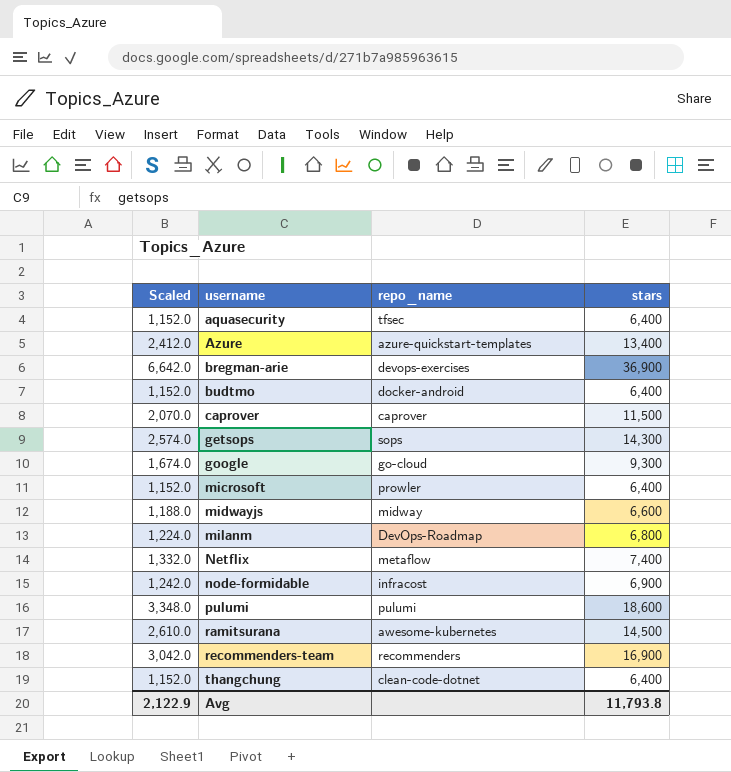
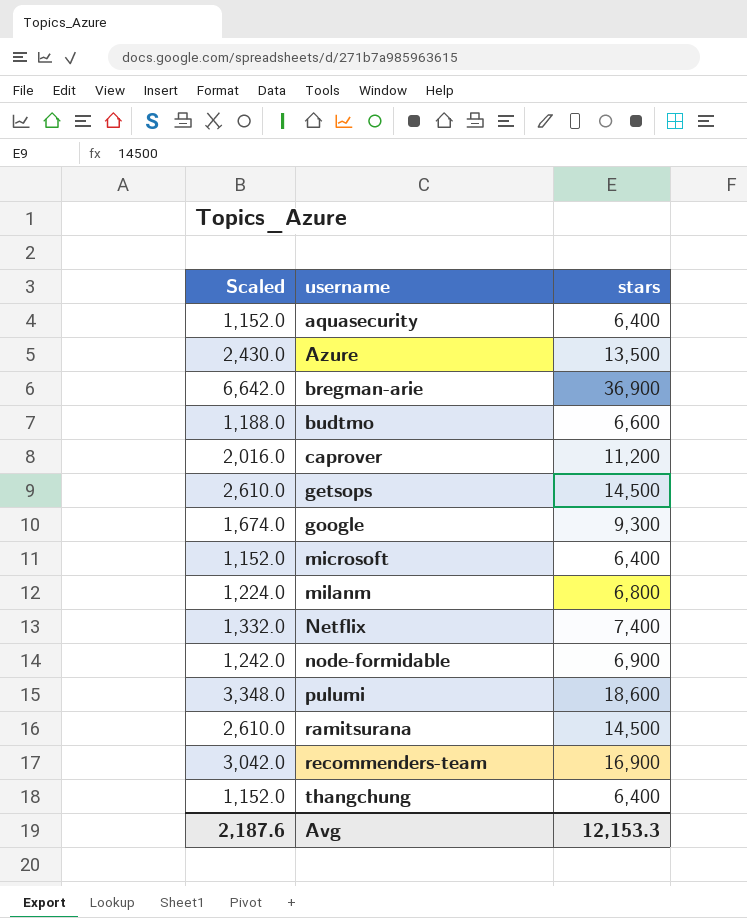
column repo_name | position: 3 -> none
row midwayjs: 1,188.0 | midway | 6,600 -> none
Azure | Scaled: 2,412.0 -> 2,430.0
Azure | stars: 13,400 -> 13,500
budtmo | Scaled: 1,152.0 -> 1,188.0
budtmo | stars: 6,400 -> 6,600
caprover | Scaled: 2,070.0 -> 2,016.0
caprover | stars: 11,500 -> 11,200
getsops | Scaled: 2,574.0 -> 2,610.0
getsops | stars: 14,300 -> 14,500
Avg | Scaled: 2,122.9 -> 2,187.6
Avg | stars: 11,793.8 -> 12,153.3

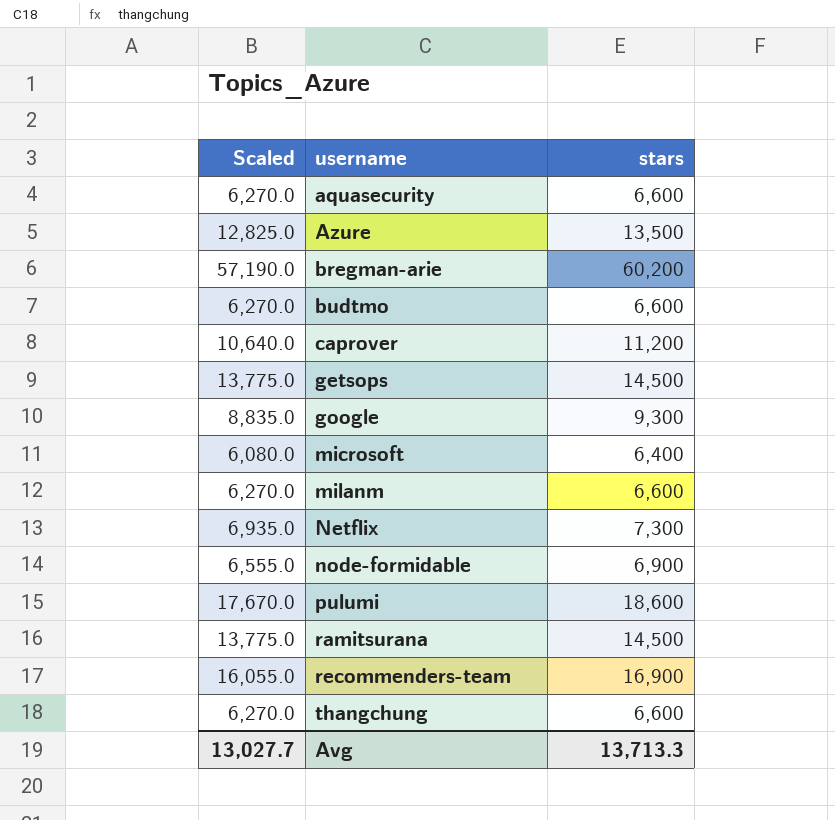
column Scaled | formula: [stars] * 0.18 -> [stars] * 0.95
aquasecurity | stars: 6,400 -> 6,600
bregman-arie | stars: 36,900 -> 60,200
milanm | stars: 6,800 -> 6,600
Netflix | stars: 7,400 -> 7,300
thangchung | stars: 6,400 -> 6,600
Avg | Scaled: 2,187.6 -> 13,027.7
Avg | stars: 12,153.3 -> 13,713.3

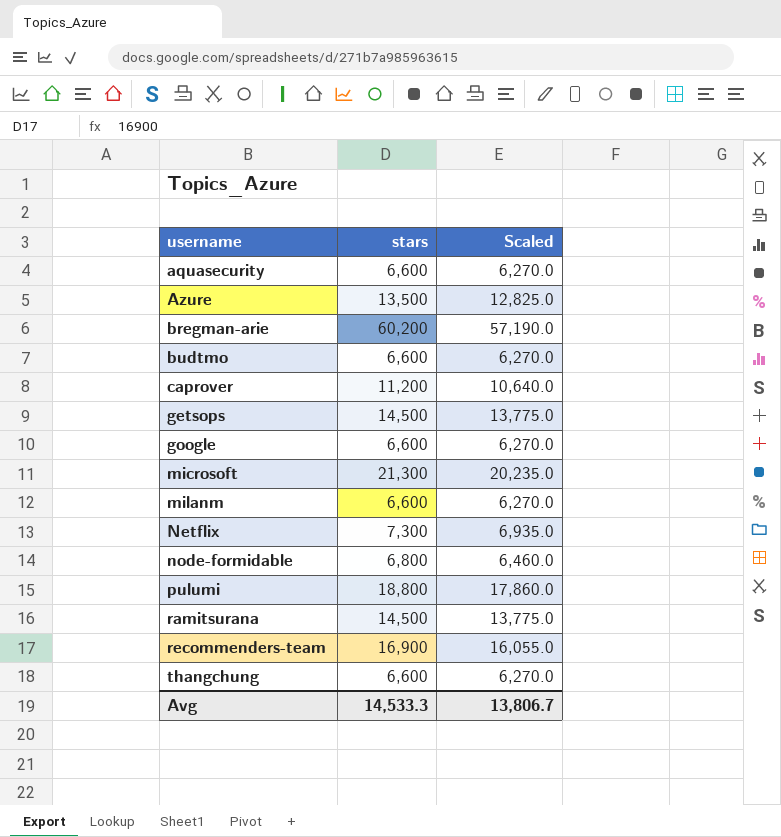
column Scaled | position: 1 -> 3
google | stars: 9,300 -> 6,600
google | Scaled: 8,835.0 -> 6,270.0
microsoft | stars: 6,400 -> 21,300
microsoft | Scaled: 6,080.0 -> 20,235.0
node-formidable | stars: 6,900 -> 6,800
node-formidable | Scaled: 6,555.0 -> 6,460.0
pulumi | stars: 18,600 -> 18,800
pulumi | Scaled: 17,670.0 -> 17,860.0
Avg | stars: 13,713.3 -> 14,533.3
Avg | Scaled: 13,027.7 -> 13,806.7

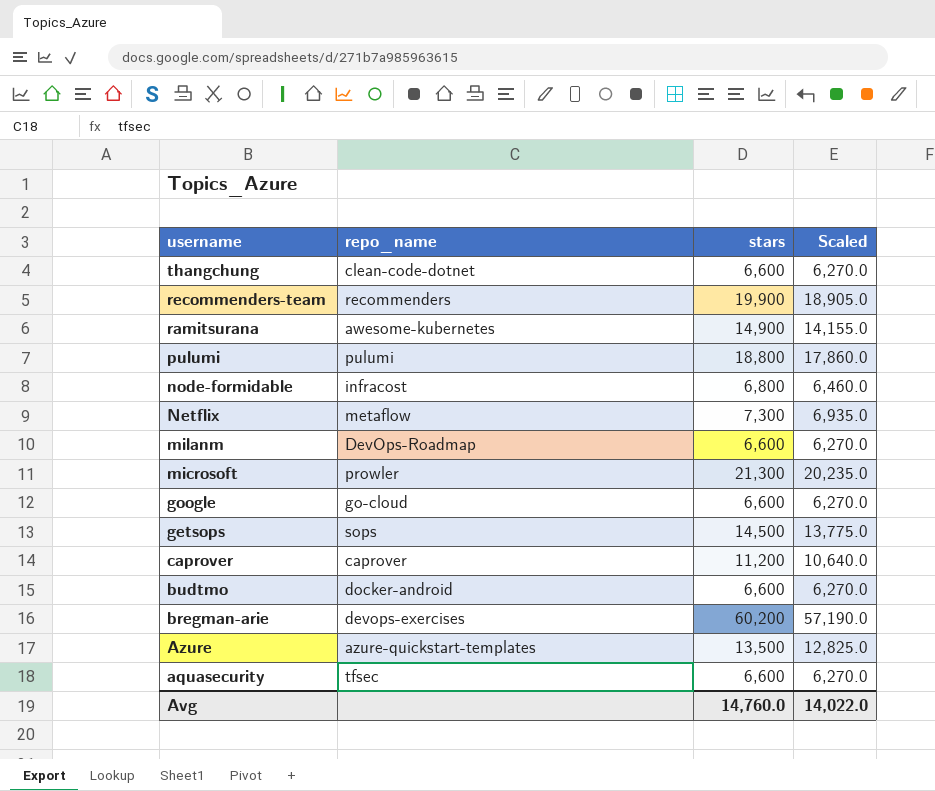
row order: username ascending -> username descending
column repo_name | position: none -> 2
recommenders-team | stars: 16,900 -> 19,900
recommenders-team | Scaled: 16,055.0 -> 18,905.0
ramitsurana | stars: 14,500 -> 14,900
ramitsurana | Scaled: 13,775.0 -> 14,155.0
Avg | stars: 14,533.3 -> 14,760.0
Avg | Scaled: 13,806.7 -> 14,022.0

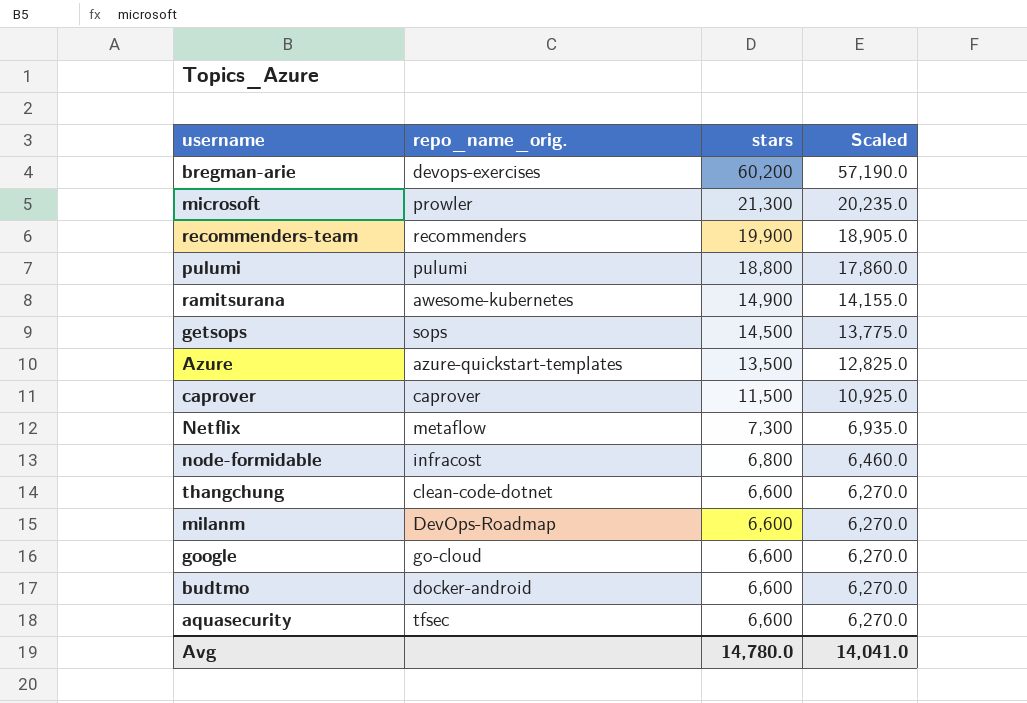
row order: username descending -> stars descending
column name: repo_name -> repo_name_orig.
caprover | stars: 11,200 -> 11,500
caprover | Scaled: 10,640.0 -> 10,925.0
Avg | stars: 14,760.0 -> 14,780.0
Avg | Scaled: 14,022.0 -> 14,041.0

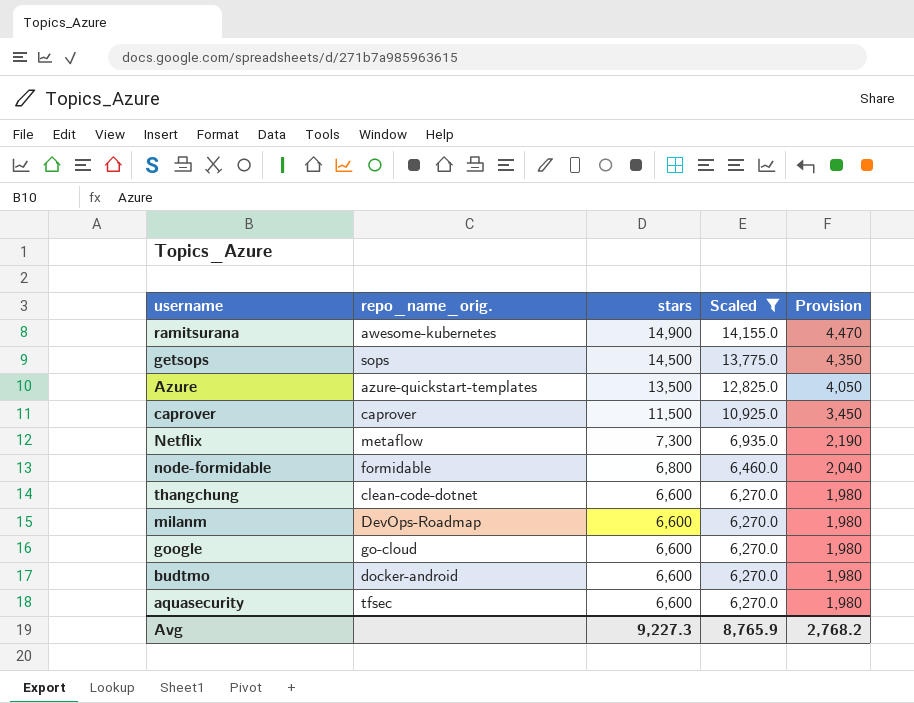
filter: none -> Scaled <= 14,155.0
column Provision | formula: none -> [stars] * 0.3
node-formidable | repo_name_orig.: infracost -> formidable
Avg | stars: 14,780.0 -> 9,227.3
Avg | Scaled: 14,041.0 -> 8,765.9

